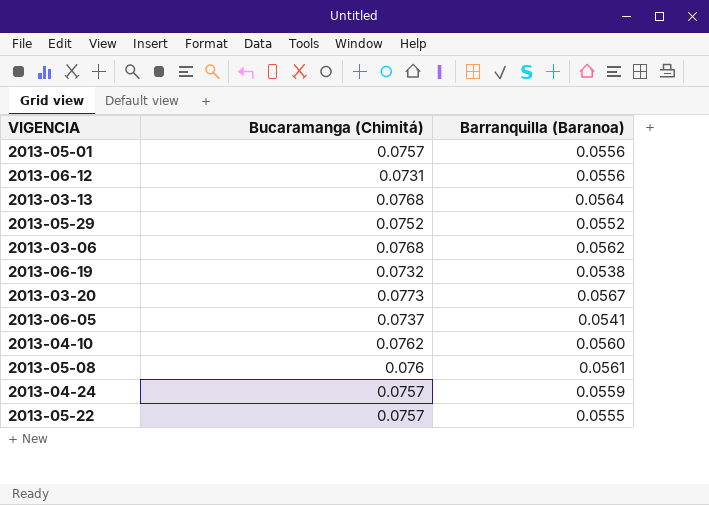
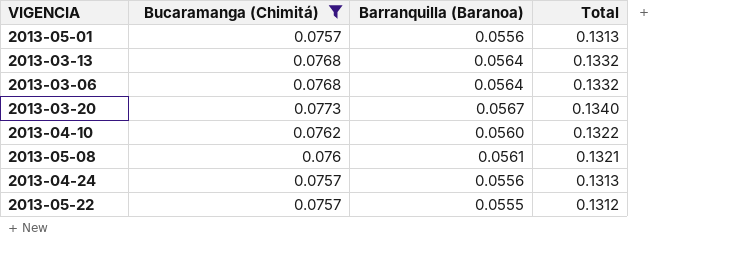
filter: none -> Bucaramanga (Chimitá) >= 0.0757
column Total | formula: none -> [Bucaramanga (Chimitá)] + [Barranquilla (Baranoa)]
2013-03-06 | Barranquilla (Baranoa): 0.0562 -> 0.0564
2013-04-24 | Barranquilla (Baranoa): 0.0559 -> 0.0556

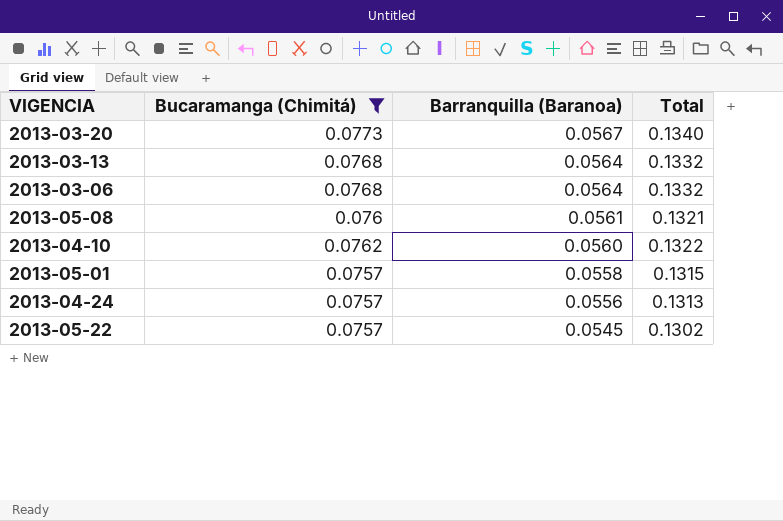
row order: none -> Barranquilla (Baranoa) descending
2013-05-01 | Barranquilla (Baranoa): 0.0556 -> 0.0558
2013-05-01 | Total: 0.1313 -> 0.1315
2013-05-22 | Barranquilla (Baranoa): 0.0555 -> 0.0545
2013-05-22 | Total: 0.1312 -> 0.1302

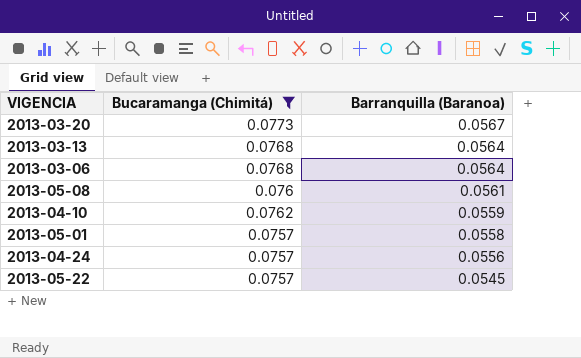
column Total | formula: [Bucaramanga (Chimitá)] + [Barranquilla (Baranoa)] -> none
2013-04-10 | Barranquilla (Baranoa): 0.0560 -> 0.0559

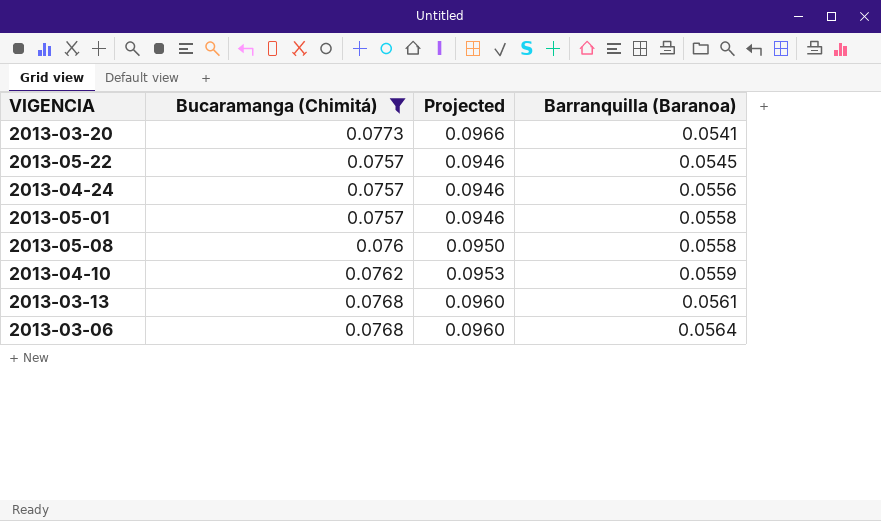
row order: Barranquilla (Baranoa) descending -> Barranquilla (Baranoa) ascending
column Projected | formula: none -> [Bucaramanga (Chimitá)] * 1.25
2013-03-20 | Barranquilla (Baranoa): 0.0567 -> 0.0541
2013-05-08 | Barranquilla (Baranoa): 0.0561 -> 0.0558
2013-03-13 | Barranquilla (Baranoa): 0.0564 -> 0.0561

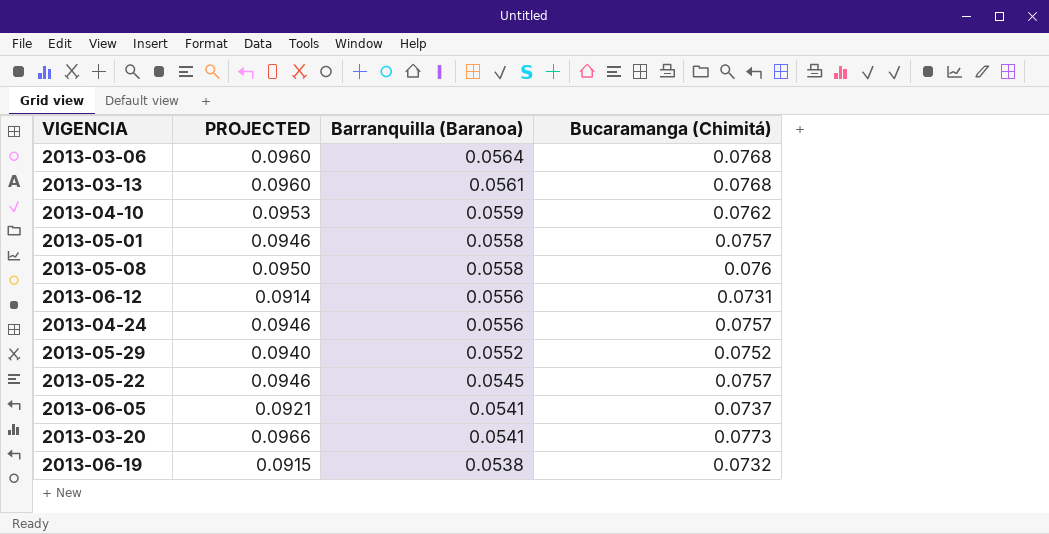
filter: Bucaramanga (Chimitá) >= 0.0757 -> none
row order: Barranquilla (Baranoa) ascending -> Barranquilla (Baranoa) descending
column name: Projected -> PROJECTED
column Bucaramanga (Chimitá) | position: 2 -> 4

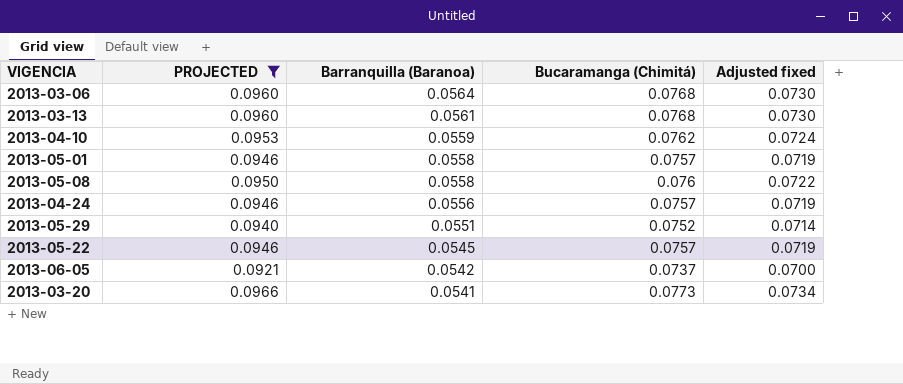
filter: none -> PROJECTED >= 0.0921
column Adjusted fixed | formula: none -> [Bucaramanga (Chimitá)] * 0.95
2013-05-29 | Barranquilla (Baranoa): 0.0552 -> 0.0551
2013-06-05 | Barranquilla (Baranoa): 0.0541 -> 0.0542

